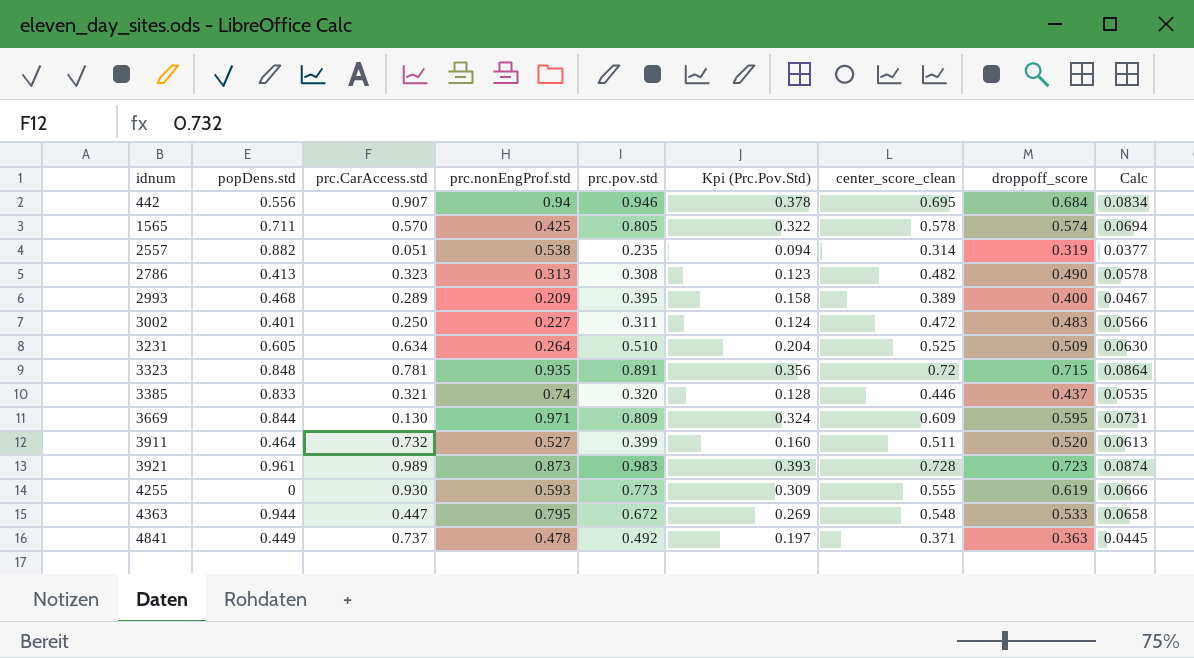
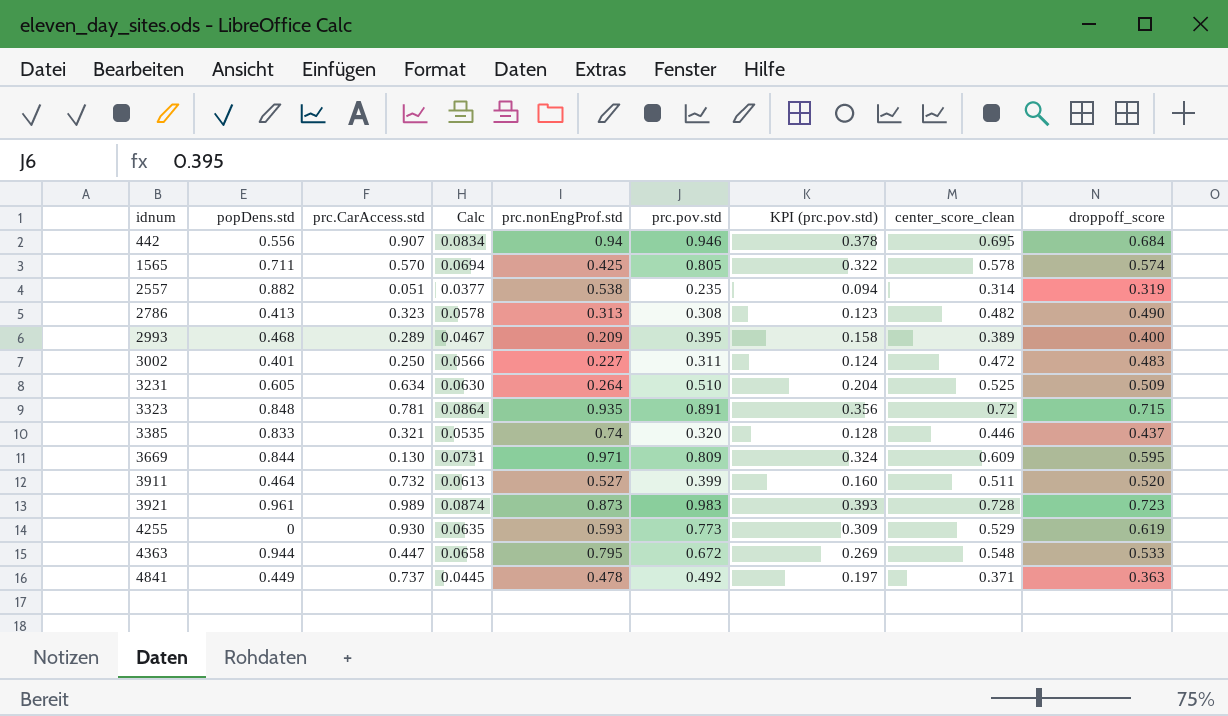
column Calc | position: 9 -> 4
column name: Kpi (Prc.Pov.Std) -> KPI (prc.pov.std)
4255 | Calc: 0.0666 -> 0.0635
4255 | center_score_clean: 0.555 -> 0.529

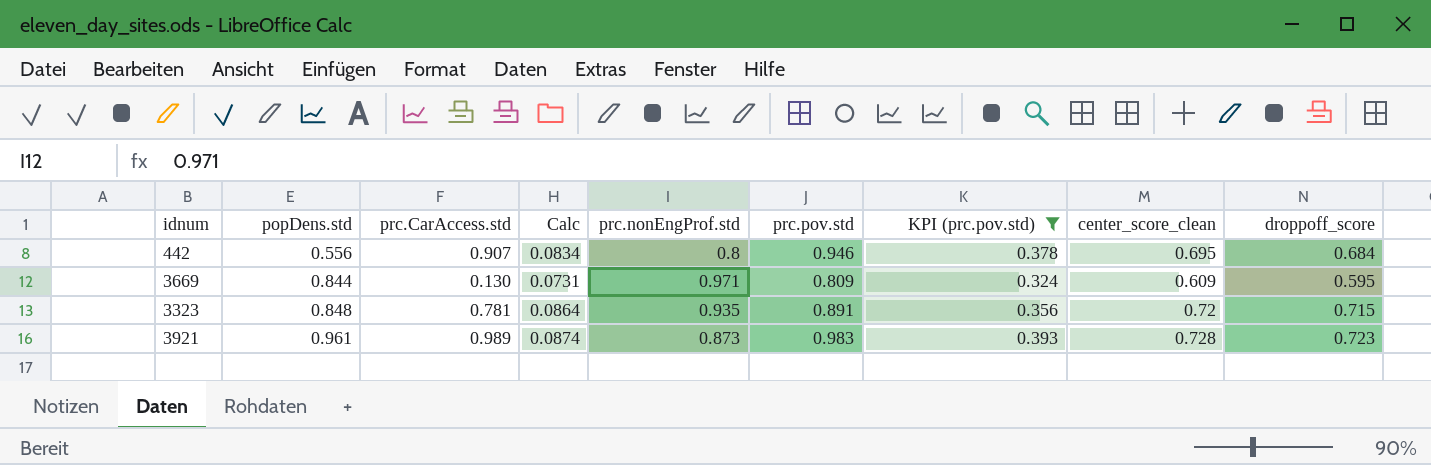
filter: none -> KPI (prc.pov.std) >= 0.324
row order: idnum ascending -> popDens.std ascending
442 | prc.nonEngProf.std: 0.94 -> 0.8

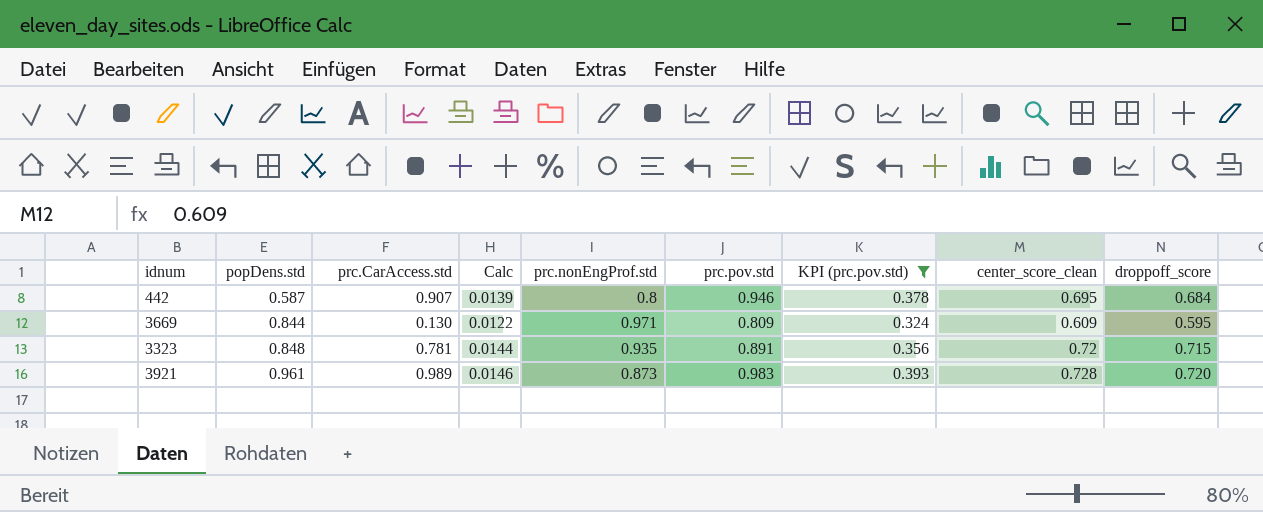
column Calc | formula: [center_score_clean] * 0.12 -> [center_score_clean] * 0.02
442 | popDens.std: 0.556 -> 0.587
3921 | droppoff_score: 0.723 -> 0.720

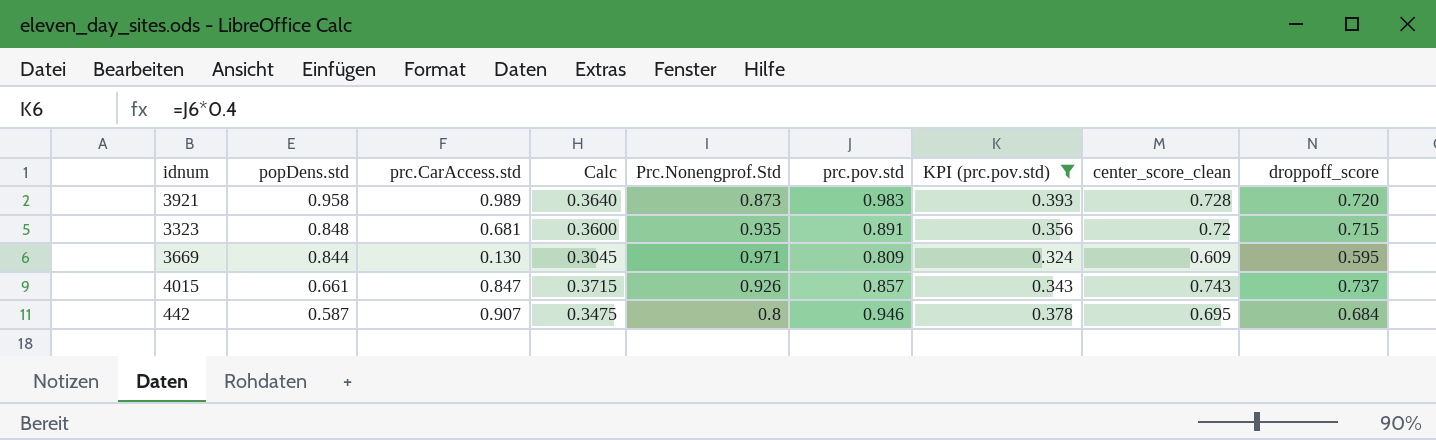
row order: popDens.std ascending -> popDens.std descending
column Calc | formula: [center_score_clean] * 0.02 -> [center_score_clean] * 0.5
column name: prc.nonEngProf.std -> Prc.Nonengprof.Std
3921 | popDens.std: 0.961 -> 0.958
3323 | prc.CarAccess.std: 0.781 -> 0.681
row 4015: none -> 0.661 | 0.847 | 0.3715 | 0.926 | 0.857 | 0.343 | 0.743 | 0.737

